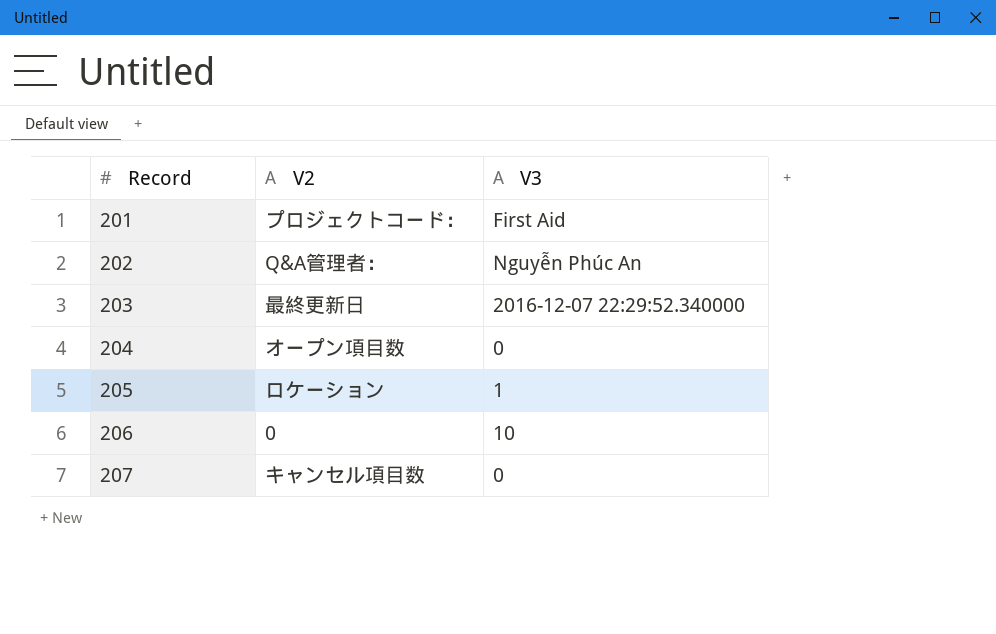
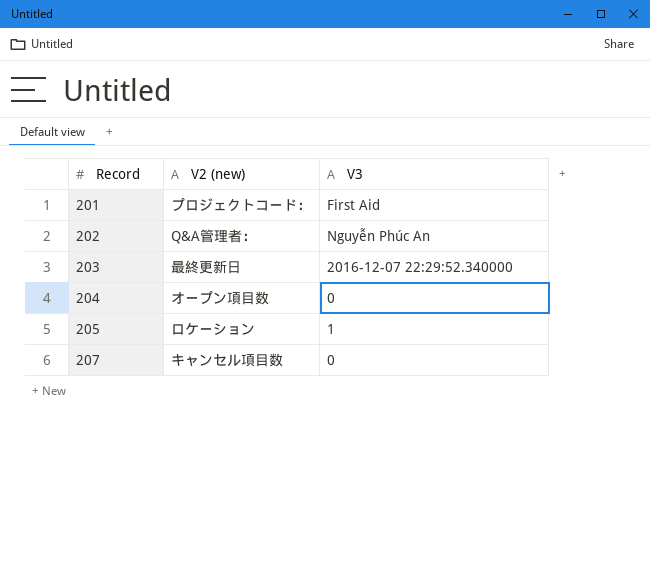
column name: V2 -> V2 (new)
row 206: 0 | 10 -> none

